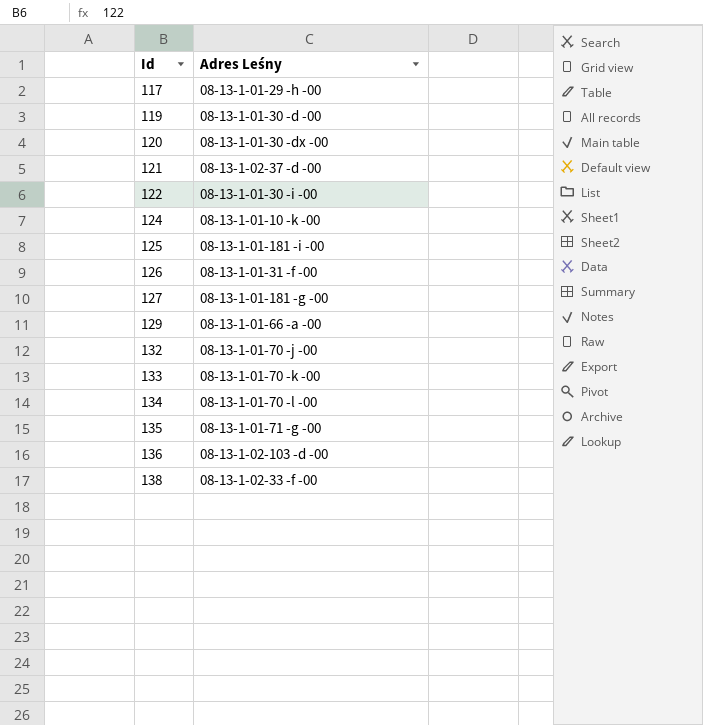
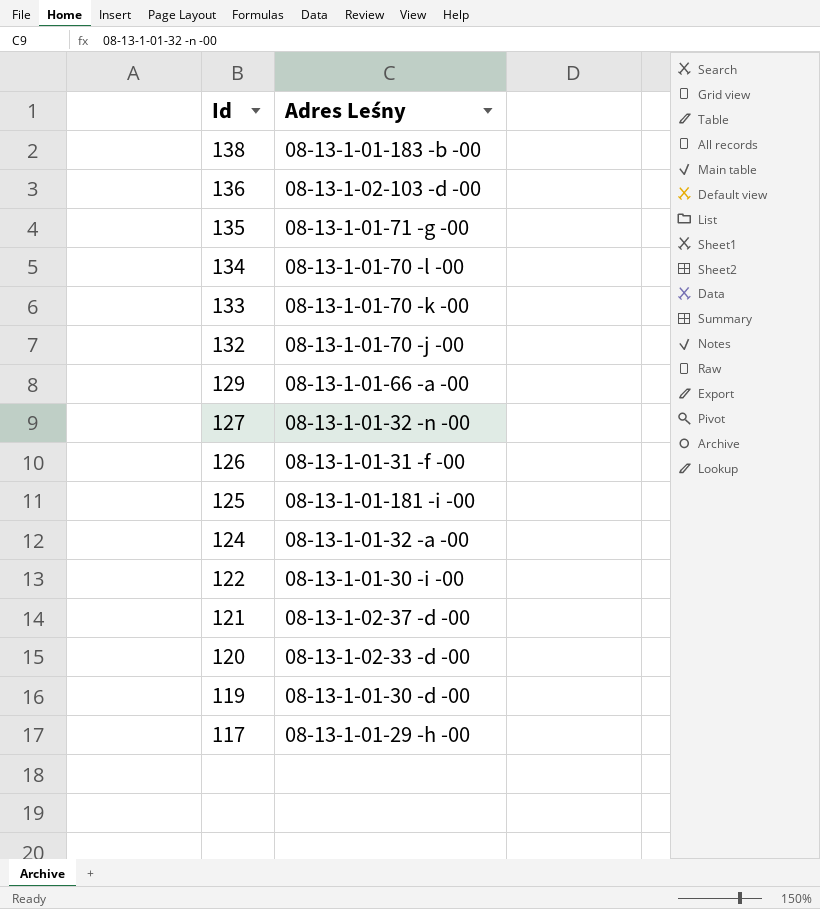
row order: Id ascending -> Id descending
138 | Adres Leśny: 08-13-1-02-33 -f -00 -> 08-13-1-01-183 -b -00
127 | Adres Leśny: 08-13-1-01-181 -g -00 -> 08-13-1-01-32 -n -00
124 | Adres Leśny: 08-13-1-01-10 -k -00 -> 08-13-1-01-32 -a -00
120 | Adres Leśny: 08-13-1-01-30 -dx -00 -> 08-13-1-02-33 -d -00

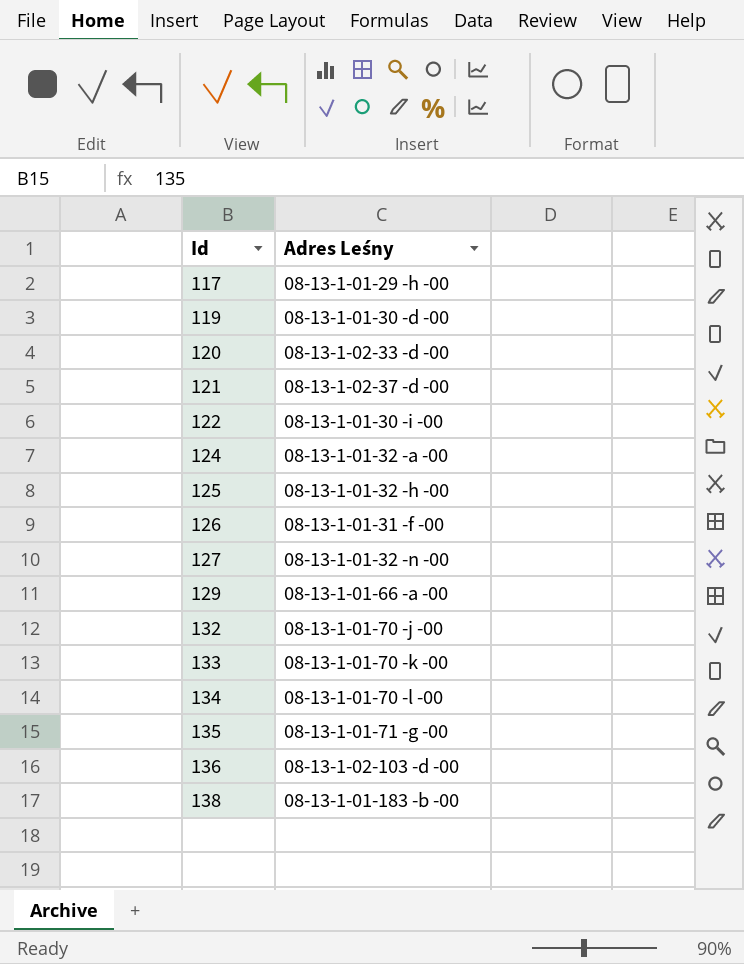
row order: Id descending -> Id ascending
125 | Adres Leśny: 08-13-1-01-181 -i -00 -> 08-13-1-01-32 -h -00

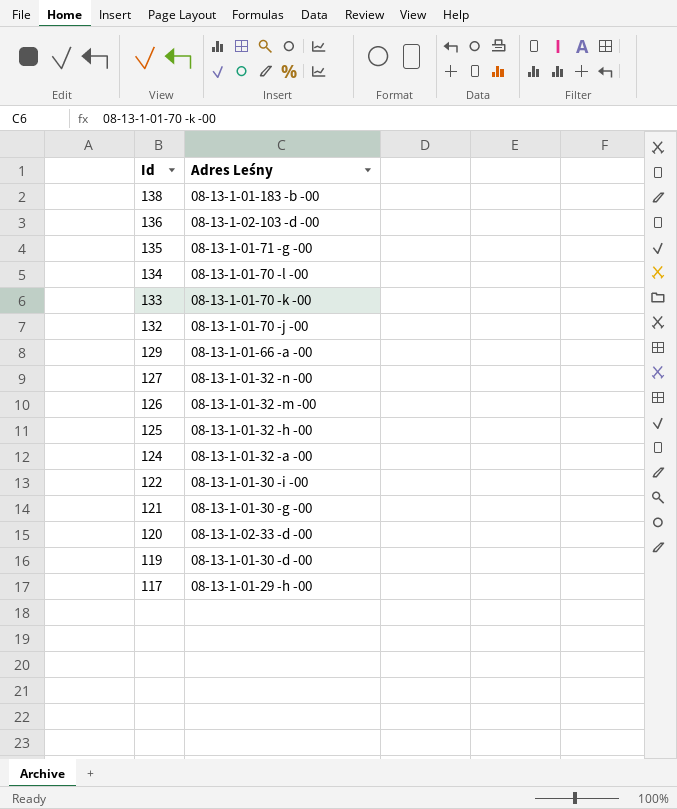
row order: Id ascending -> Id descending
126 | Adres Leśny: 08-13-1-01-31 -f -00 -> 08-13-1-01-32 -m -00
121 | Adres Leśny: 08-13-1-02-37 -d -00 -> 08-13-1-01-30 -g -00

